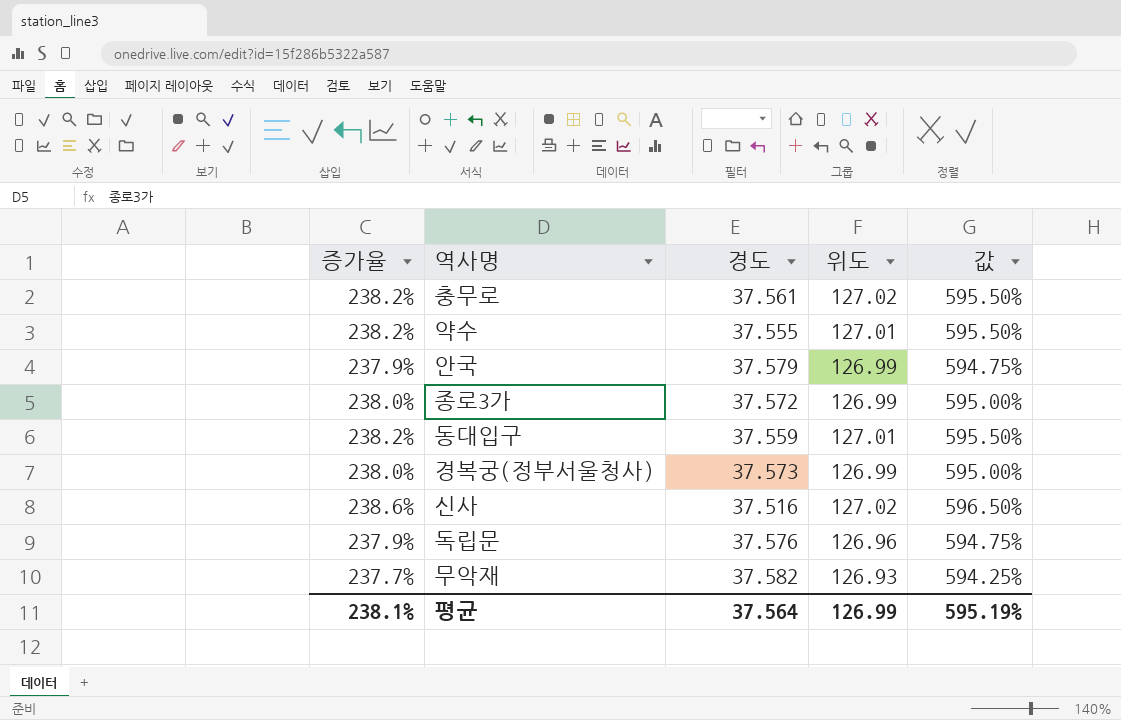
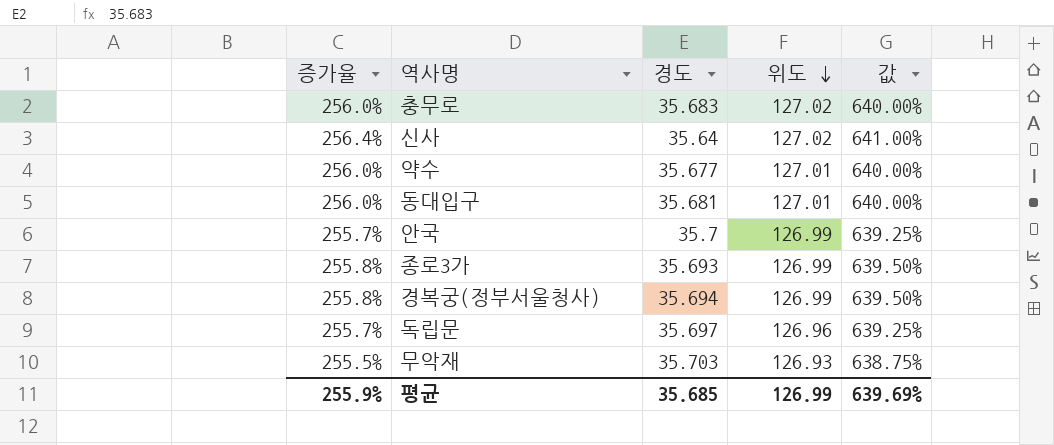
row order: none -> 위도 descending
충무로 | 증가율: 238.2% -> 256.0%
충무로 | 경도: 37.561 -> 35.683
충무로 | 값: 595.50% -> 640.00%
신사 | 증가율: 238.6% -> 256.4%
신사 | 경도: 37.516 -> 35.64
신사 | 값: 596.50% -> 641.00%
약수 | 증가율: 238.2% -> 256.0%
약수 | 경도: 37.555 -> 35.677
약수 | 값: 595.50% -> 640.00%
동대입구 | 증가율: 238.2% -> 256.0%
동대입구 | 경도: 37.559 -> 35.681
동대입구 | 값: 595.50% -> 640.00%
안국 | 증가율: 237.9% -> 255.7%
안국 | 경도: 37.579 -> 35.7
안국 | 값: 594.75% -> 639.25%
종로3가 | 증가율: 238.0% -> 255.8%
종로3가 | 경도: 37.572 -> 35.693
종로3가 | 값: 595.00% -> 639.50%
경복궁(정부서울청사) | 증가율: 238.0% -> 255.8%
경복궁(정부서울청사) | 경도: 37.573 -> 35.694
경복궁(정부서울청사) | 값: 595.00% -> 639.50%
독립문 | 증가율: 237.9% -> 255.7%
독립문 | 경도: 37.576 -> 35.697
독립문 | 값: 594.75% -> 639.25%
무악재 | 증가율: 237.7% -> 255.5%
무악재 | 경도: 37.582 -> 35.703
무악재 | 값: 594.25% -> 638.75%
평균 | 증가율: 238.1% -> 255.9%
평균 | 경도: 37.564 -> 35.685
평균 | 값: 595.19% -> 639.69%

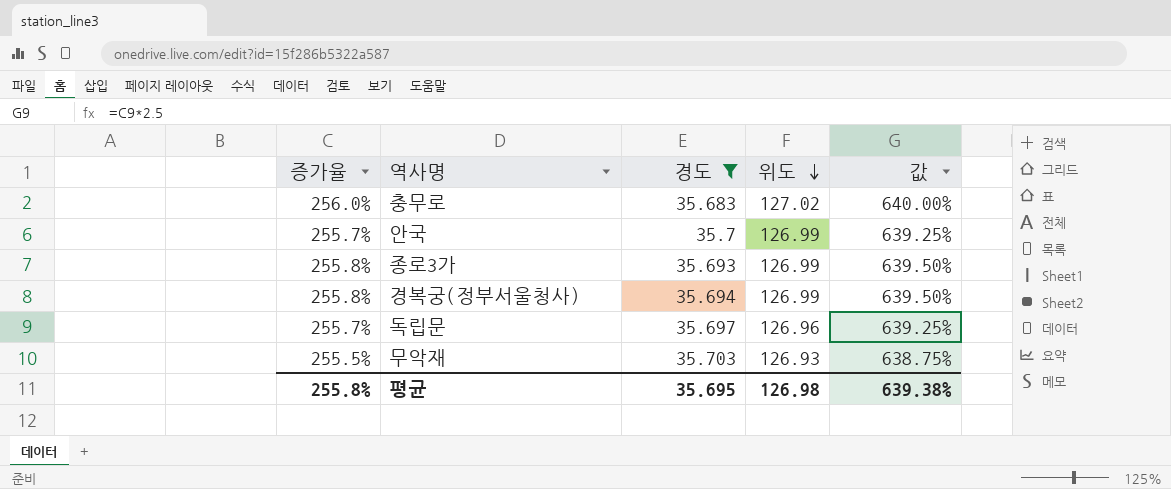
filter: none -> 경도 >= 35.683
평균 | 증가율: 255.9% -> 255.8%
평균 | 경도: 35.685 -> 35.695
평균 | 위도: 126.99 -> 126.98
평균 | 값: 639.69% -> 639.38%

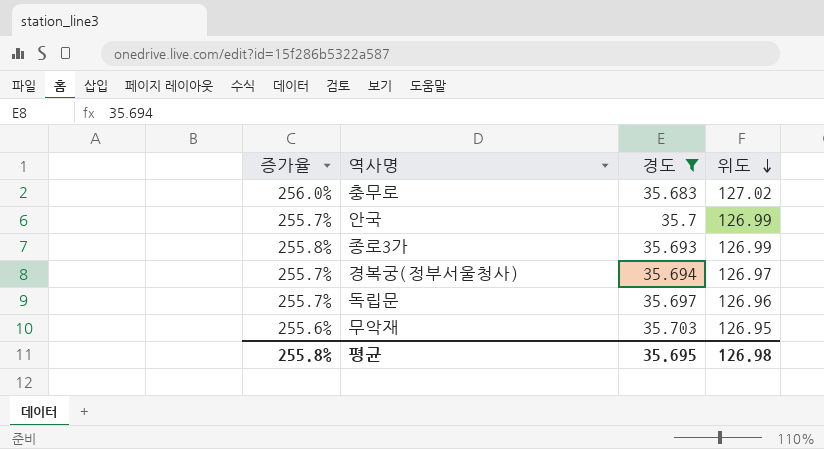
column 값 | formula: [증가율] * 2.5 -> none
경복궁(정부서울청사) | 증가율: 255.8% -> 255.7%
경복궁(정부서울청사) | 위도: 126.99 -> 126.97
무악재 | 증가율: 255.5% -> 255.6%
무악재 | 위도: 126.93 -> 126.95

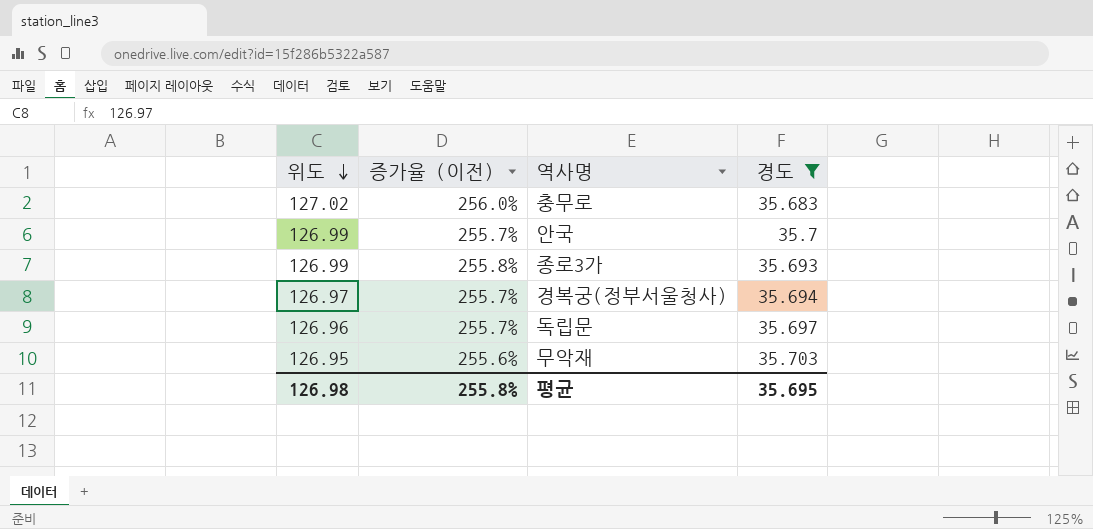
column 위도 | position: 4 -> 1
column name: 증가율 -> 증가율 (이전)

